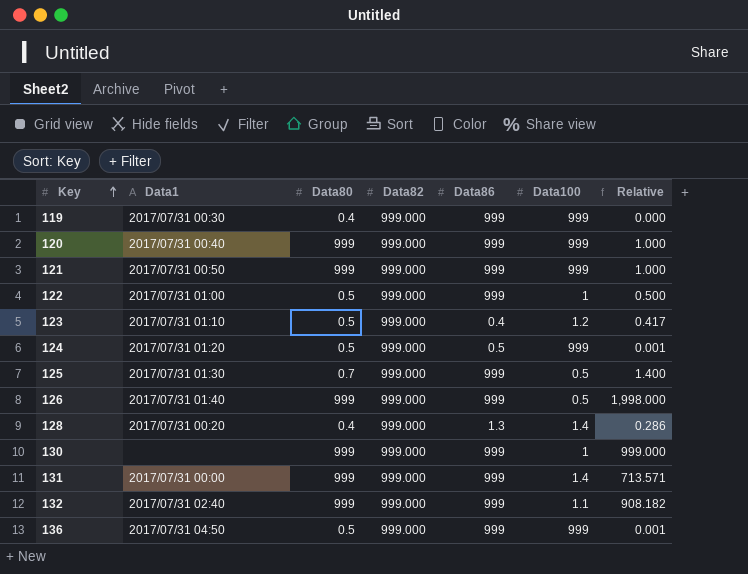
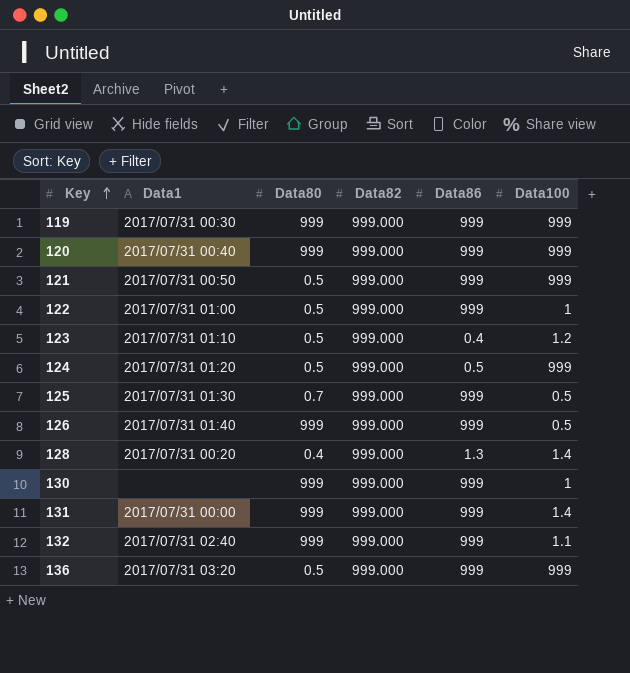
column Relative | formula: [Data80] / [Data100] -> none
119 | Data80: 0.4 -> 999
121 | Data80: 999 -> 0.5
136 | Data1: 2017/07/31 04:50 -> 2017/07/31 03:20

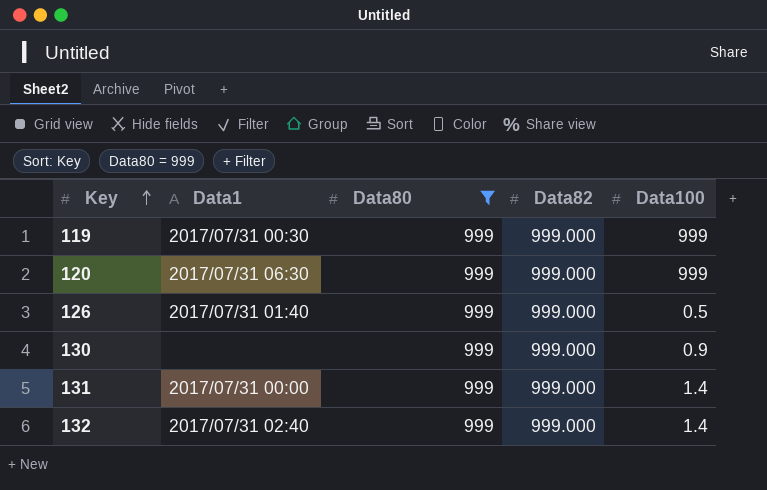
filter: none -> Data80 = 999
column Data86 | position: 5 -> none
120 | Data1: 2017/07/31 00:40 -> 2017/07/31 06:30
130 | Data100: 1 -> 0.9
132 | Data100: 1.1 -> 1.4

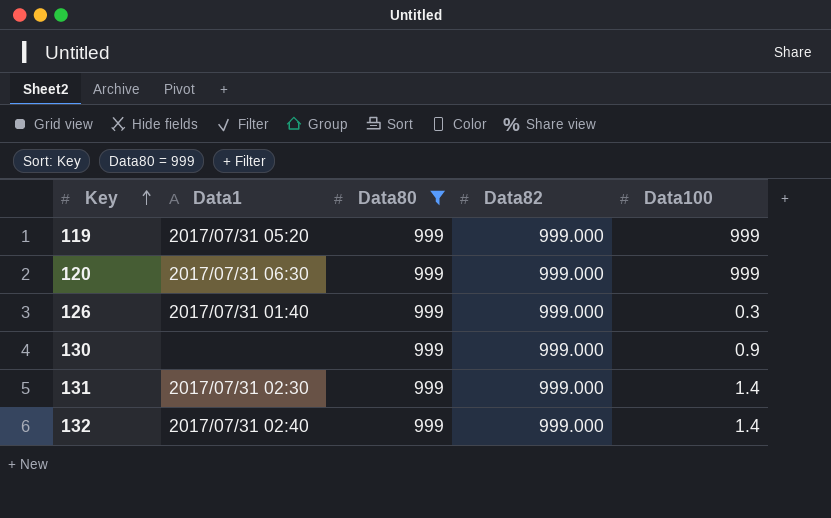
119 | Data1: 2017/07/31 00:30 -> 2017/07/31 05:20
126 | Data100: 0.5 -> 0.3
131 | Data1: 2017/07/31 00:00 -> 2017/07/31 02:30

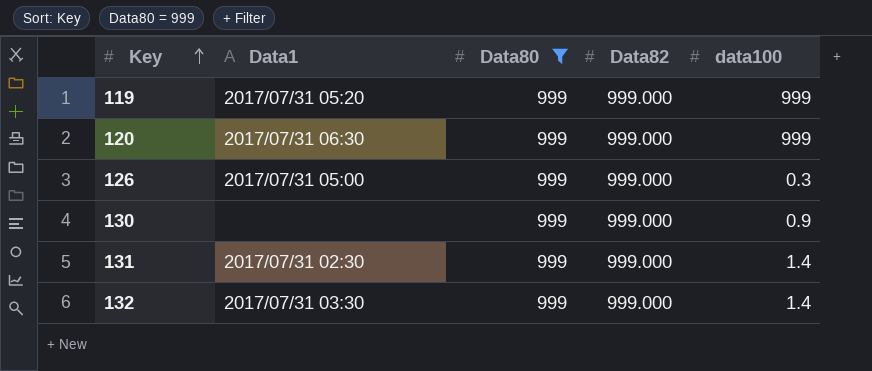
column name: Data100 -> data100
126 | Data1: 2017/07/31 01:40 -> 2017/07/31 05:00
132 | Data1: 2017/07/31 02:40 -> 2017/07/31 03:30

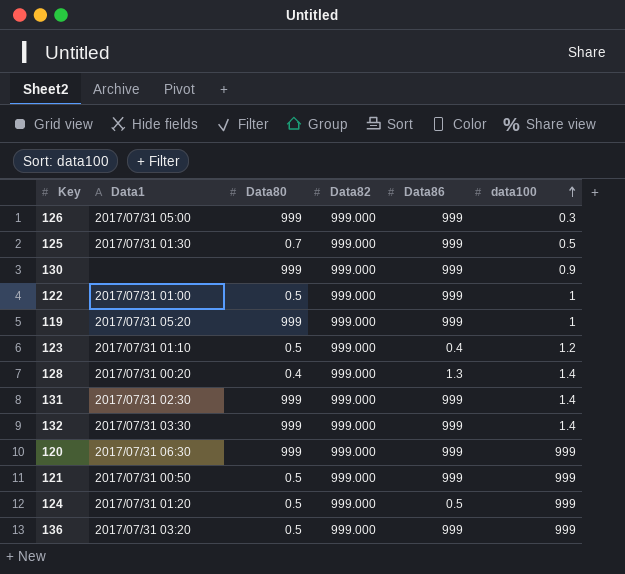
filter: Data80 = 999 -> none
row order: Key ascending -> data100 ascending
column Data86 | position: none -> 5
119 | data100: 999 -> 1

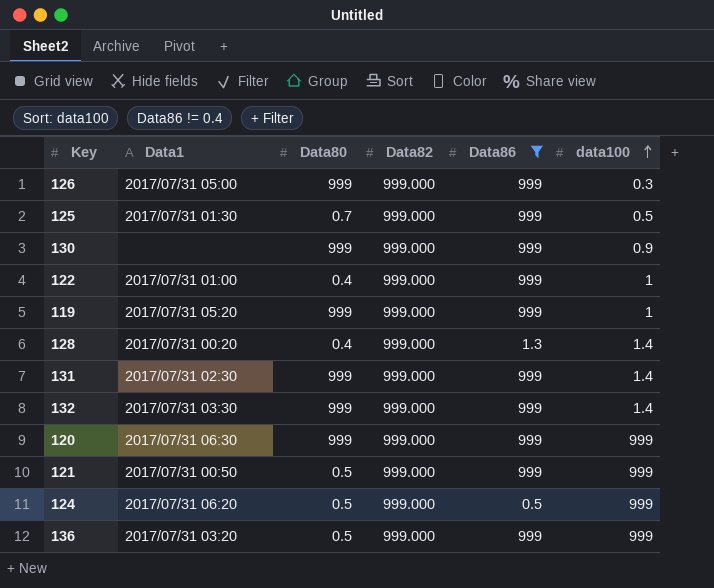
filter: none -> Data86 != 0.4
122 | Data80: 0.5 -> 0.4
124 | Data1: 2017/07/31 01:20 -> 2017/07/31 06:20

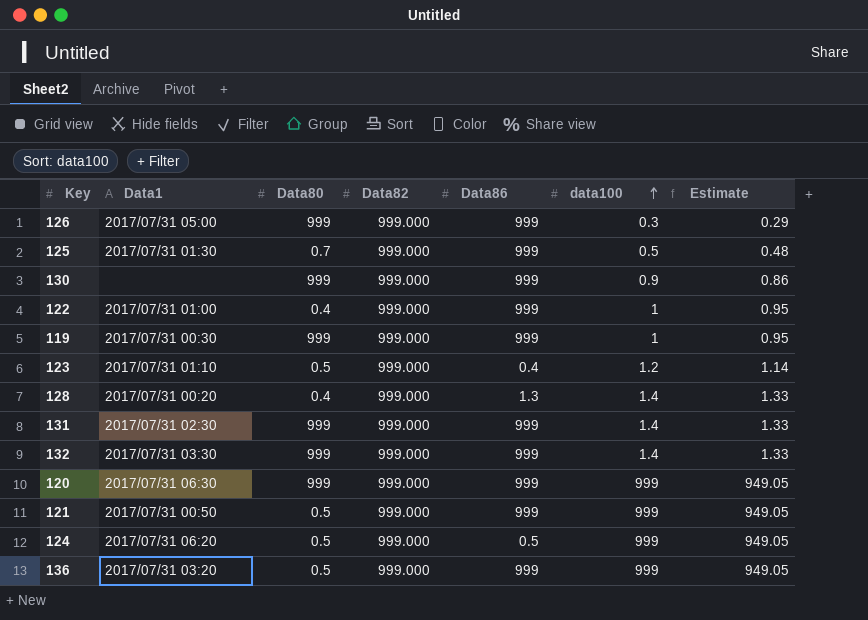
filter: Data86 != 0.4 -> none
column Estimate | formula: none -> [data100] * 0.95
119 | Data1: 2017/07/31 05:20 -> 2017/07/31 00:30

